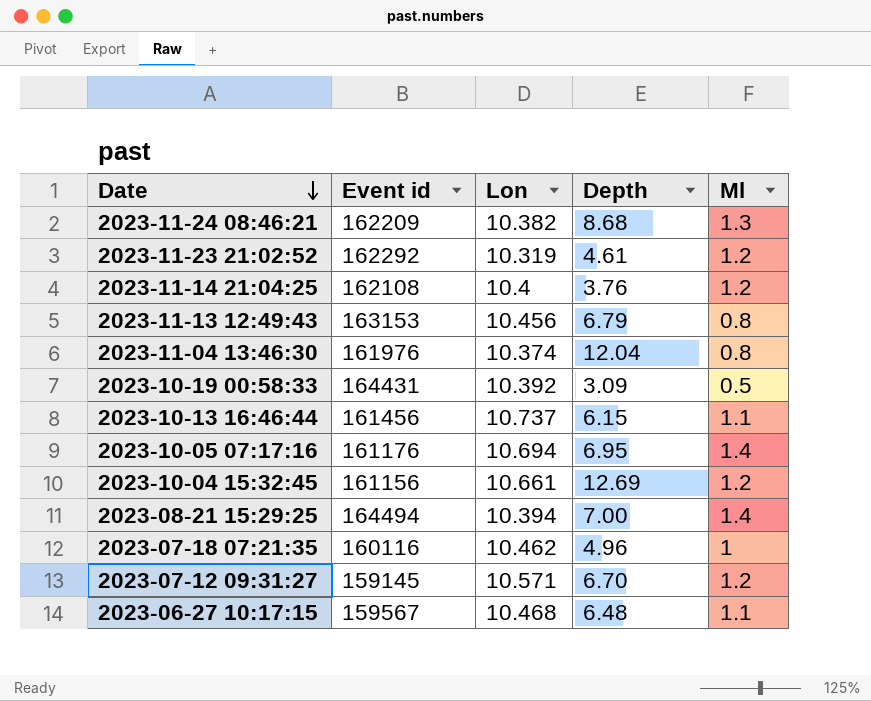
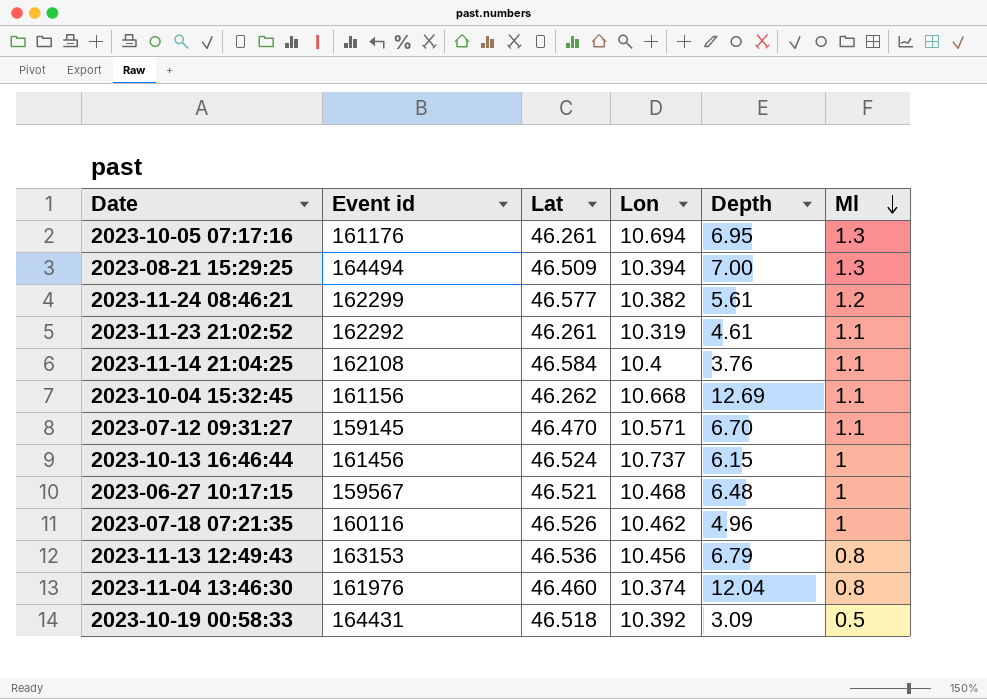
row order: Date descending -> Ml descending
column Lat | position: none -> 3
2023-10-05 07:17:16 | Ml: 1.4 -> 1.3
2023-08-21 15:29:25 | Ml: 1.4 -> 1.3
2023-11-24 08:46:21 | Event id: 162209 -> 162299
2023-11-24 08:46:21 | Depth: 8.68 -> 5.61
2023-11-24 08:46:21 | Ml: 1.3 -> 1.2
2023-11-23 21:02:52 | Ml: 1.2 -> 1.1
2023-11-14 21:04:25 | Ml: 1.2 -> 1.1
2023-10-04 15:32:45 | Lon: 10.661 -> 10.668
2023-10-04 15:32:45 | Ml: 1.2 -> 1.1
2023-07-12 09:31:27 | Ml: 1.2 -> 1.1
2023-10-13 16:46:44 | Ml: 1.1 -> 1
2023-06-27 10:17:15 | Ml: 1.1 -> 1

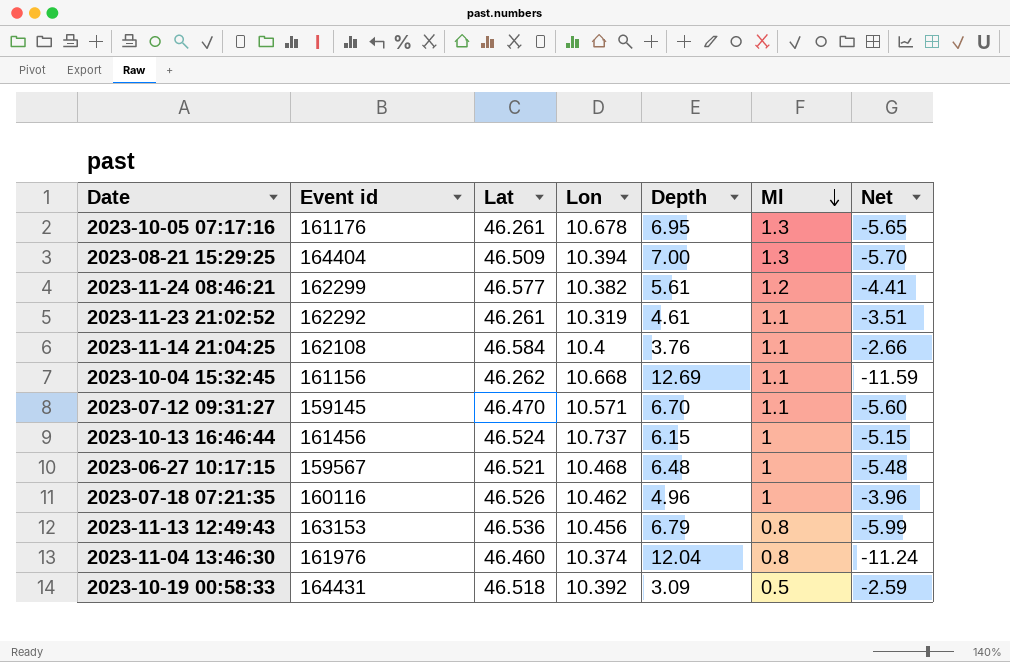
column Net | formula: none -> [Ml] - [Depth]
2023-10-05 07:17:16 | Lon: 10.694 -> 10.678
2023-08-21 15:29:25 | Event id: 164494 -> 164404

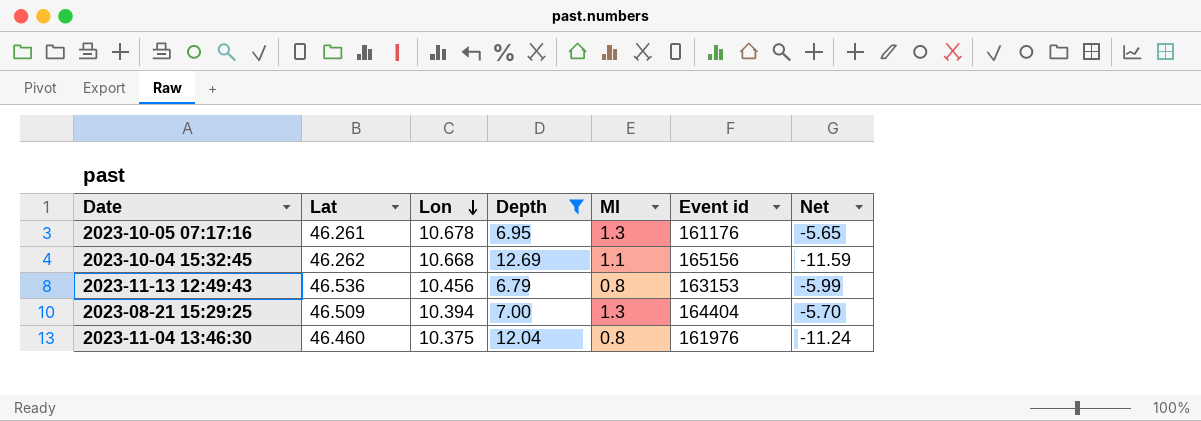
filter: none -> Depth >= 6.79
row order: Ml descending -> Lon descending
column Event id | position: 2 -> 6
2023-10-04 15:32:45 | Event id: 161156 -> 165156
2023-11-04 13:46:30 | Lon: 10.374 -> 10.375

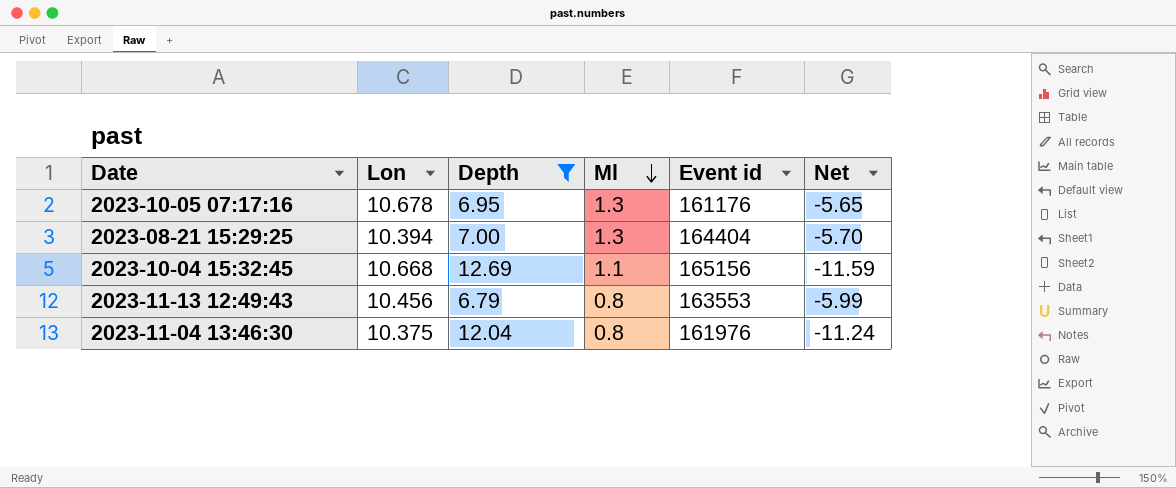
row order: Lon descending -> Ml descending
column Lat | position: 2 -> none
2023-11-13 12:49:43 | Event id: 163153 -> 163553

